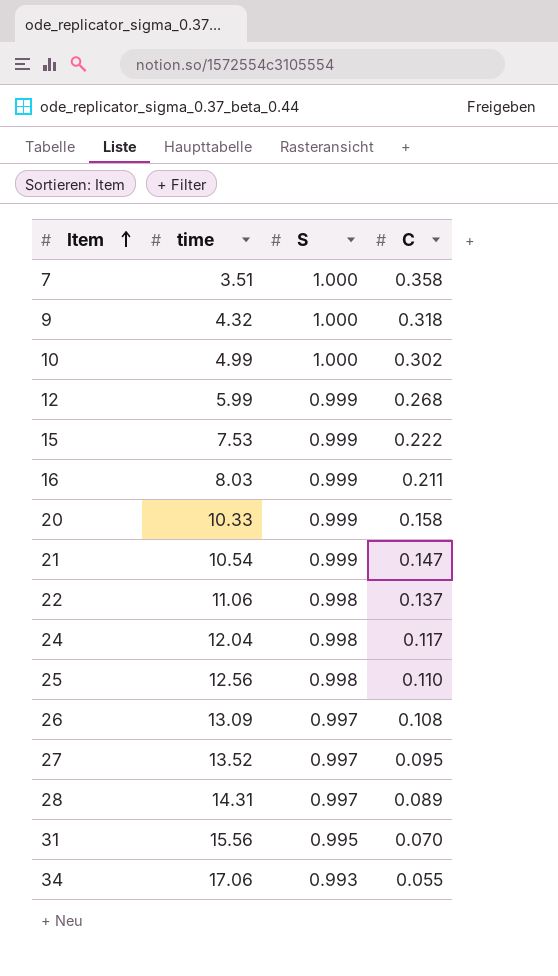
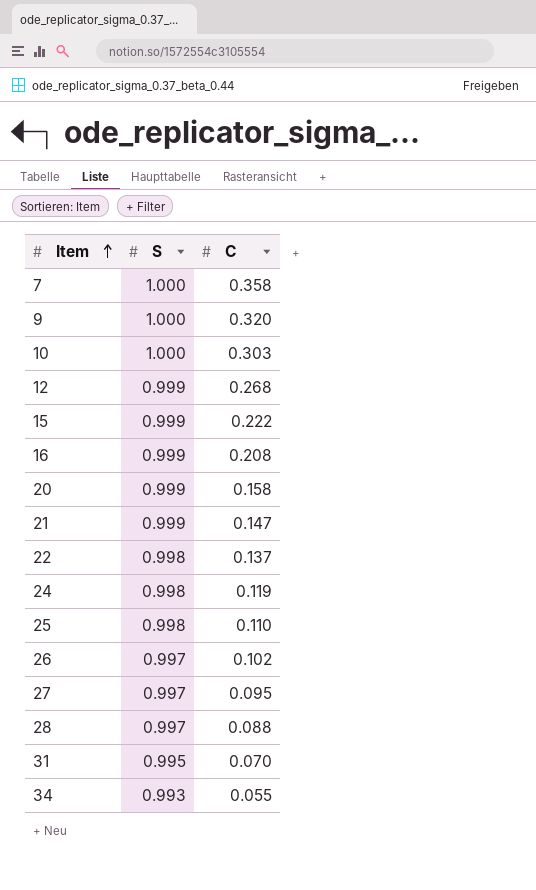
column time | position: 2 -> none
9 | C: 0.318 -> 0.320
10 | C: 0.302 -> 0.303
16 | C: 0.211 -> 0.208
24 | C: 0.117 -> 0.119
26 | C: 0.108 -> 0.102
28 | C: 0.089 -> 0.088

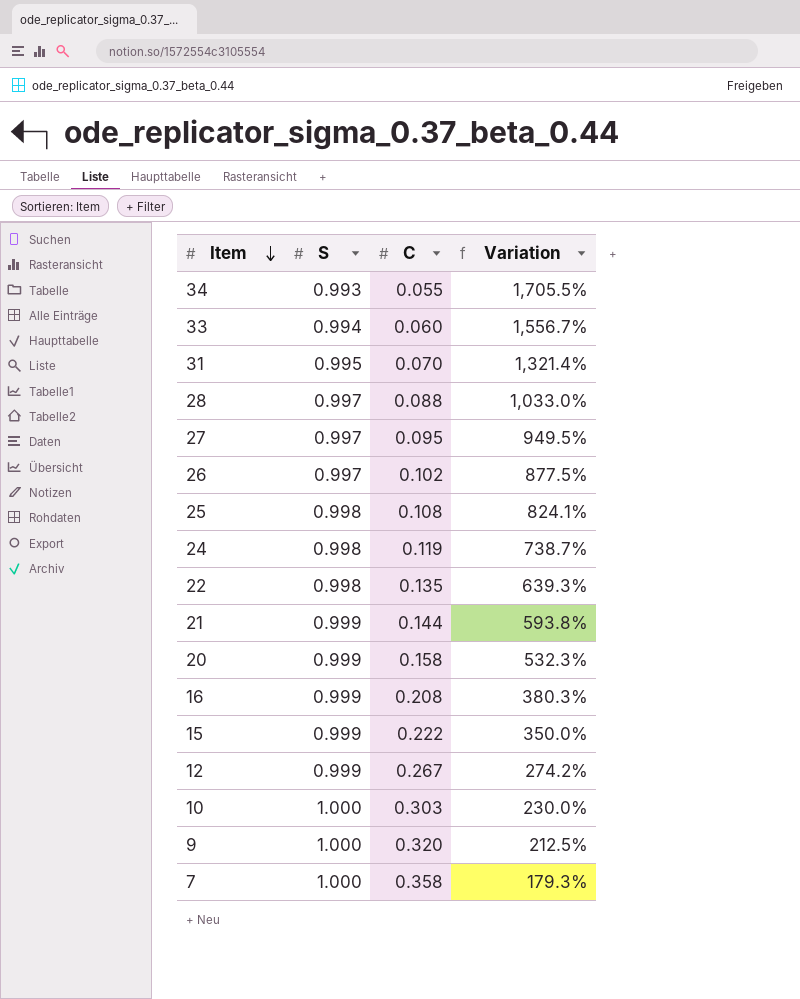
row order: Item ascending -> Item descending
column Variation | formula: none -> ([S] - [C]) / [C]
row 33: none -> 0.994 | 0.060 | 1,556.7%
25 | C: 0.110 -> 0.108
22 | C: 0.137 -> 0.135
21 | C: 0.147 -> 0.144
12 | C: 0.268 -> 0.267

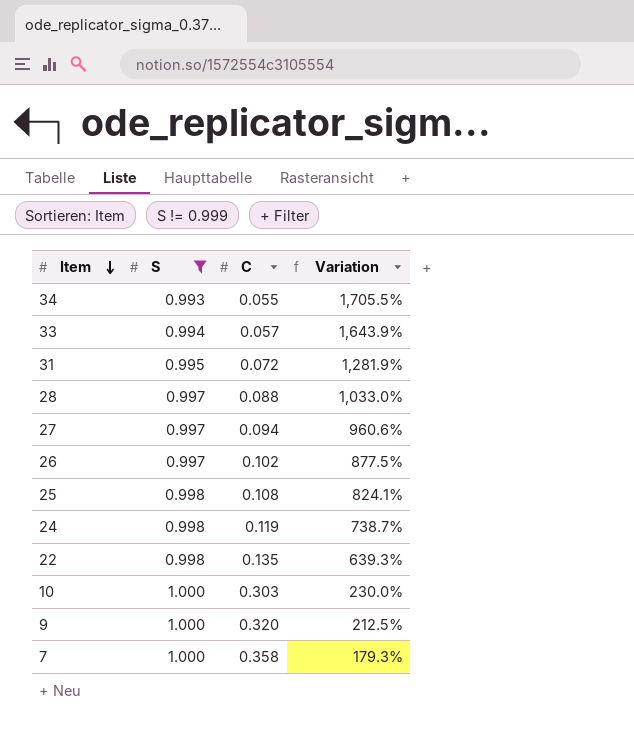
filter: none -> S != 0.999
33 | C: 0.060 -> 0.057
33 | Variation: 1,556.7% -> 1,643.9%
31 | C: 0.070 -> 0.072
31 | Variation: 1,321.4% -> 1,281.9%
27 | C: 0.095 -> 0.094
27 | Variation: 949.5% -> 960.6%

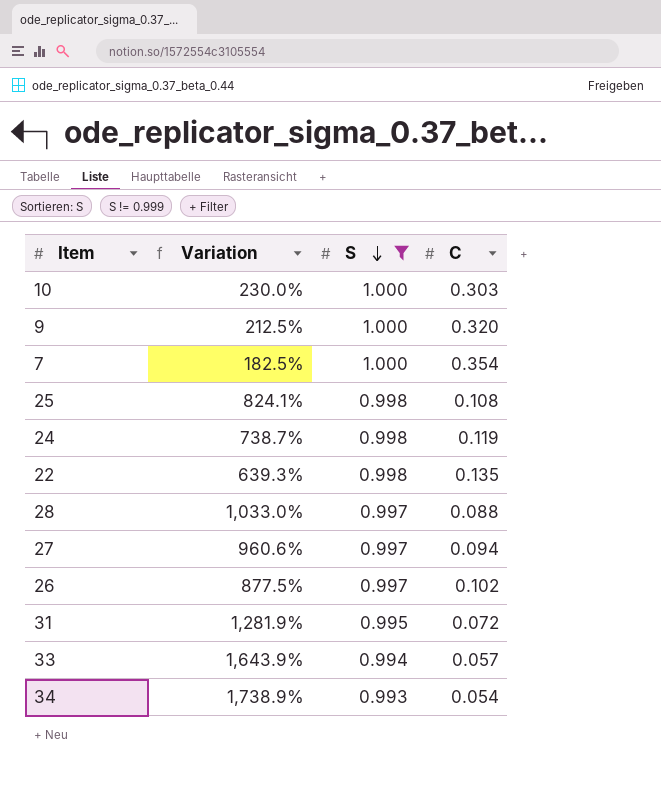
row order: Item descending -> S descending
column Variation | position: 4 -> 2
7 | Variation: 179.3% -> 182.5%
7 | C: 0.358 -> 0.354
34 | Variation: 1,705.5% -> 1,738.9%
34 | C: 0.055 -> 0.054

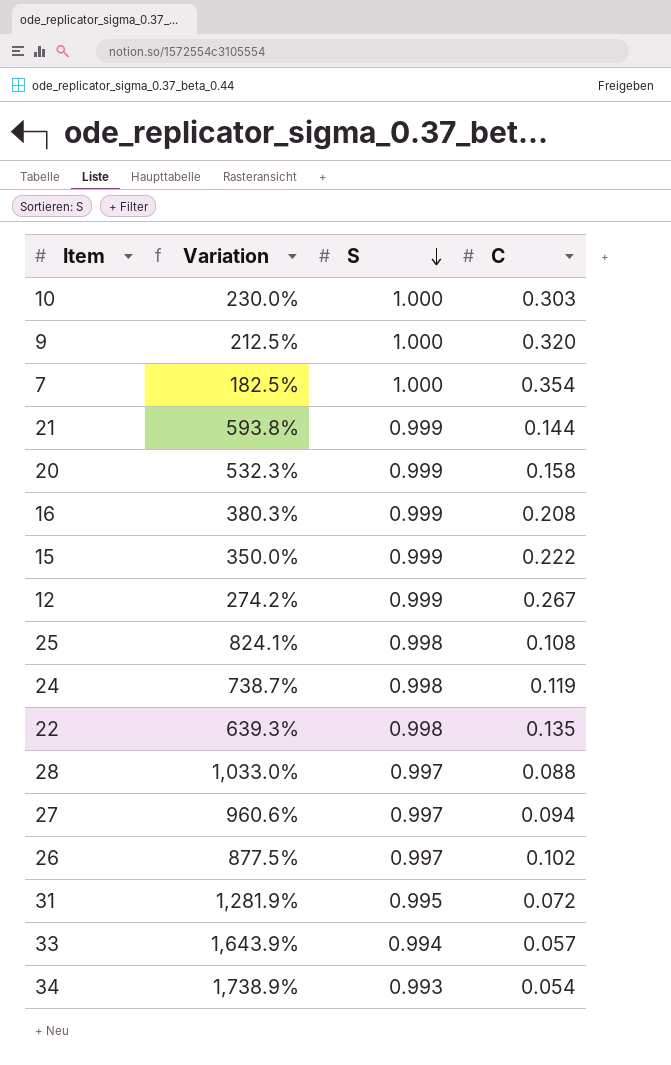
filter: S != 0.999 -> none

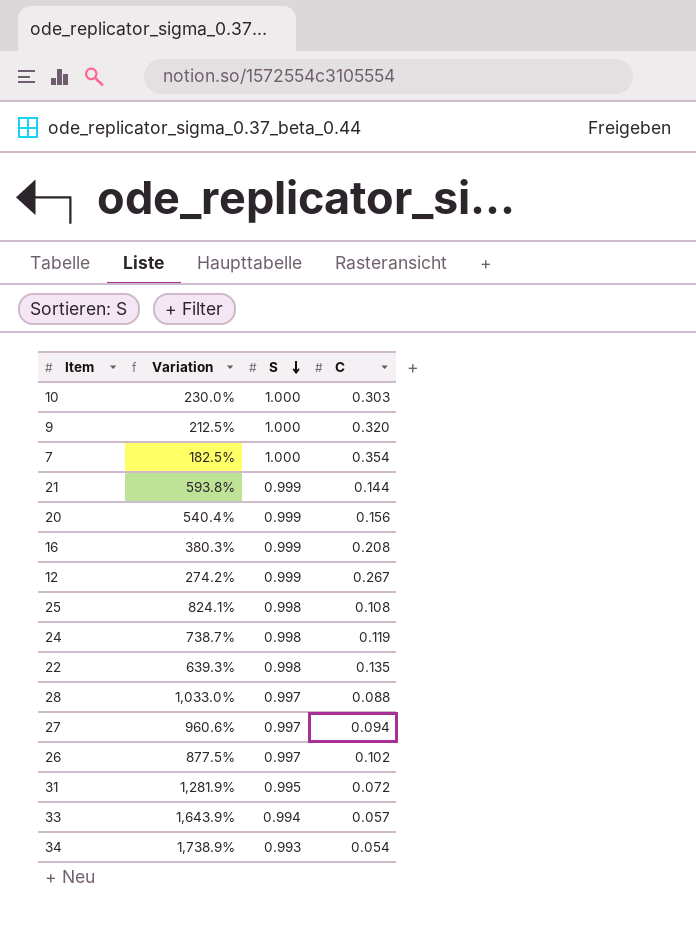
row 15: 350.0% | 0.999 | 0.222 -> none
20 | Variation: 532.3% -> 540.4%
20 | C: 0.158 -> 0.156

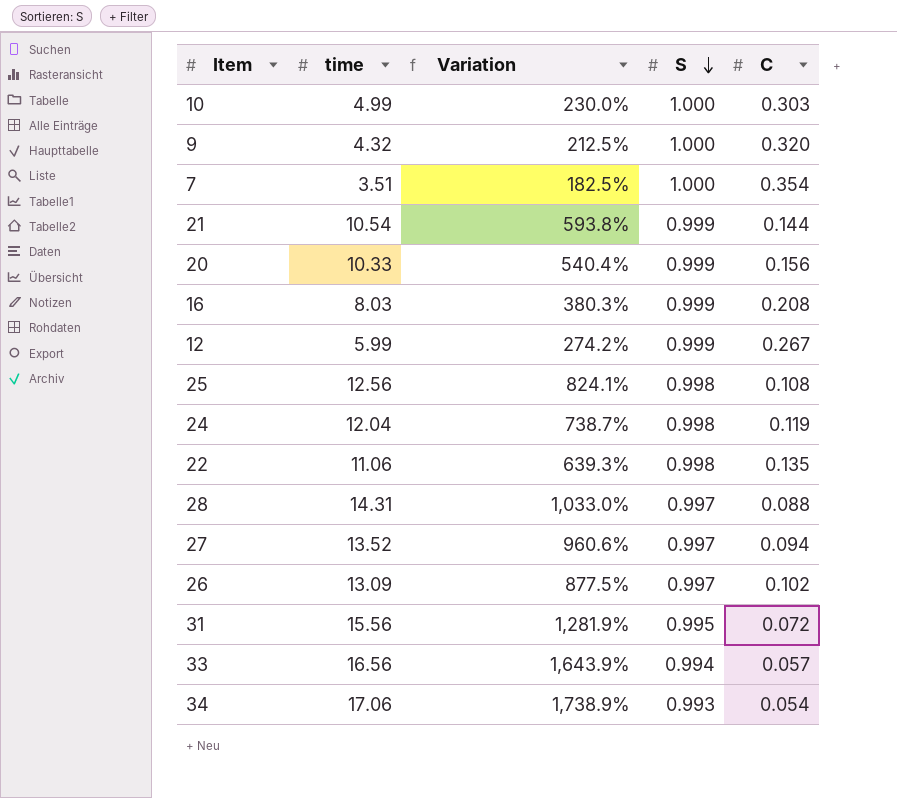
column time | position: none -> 2

